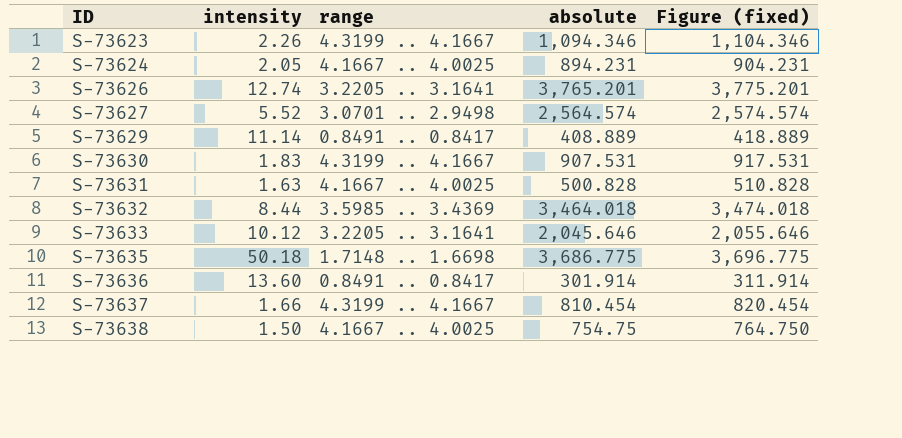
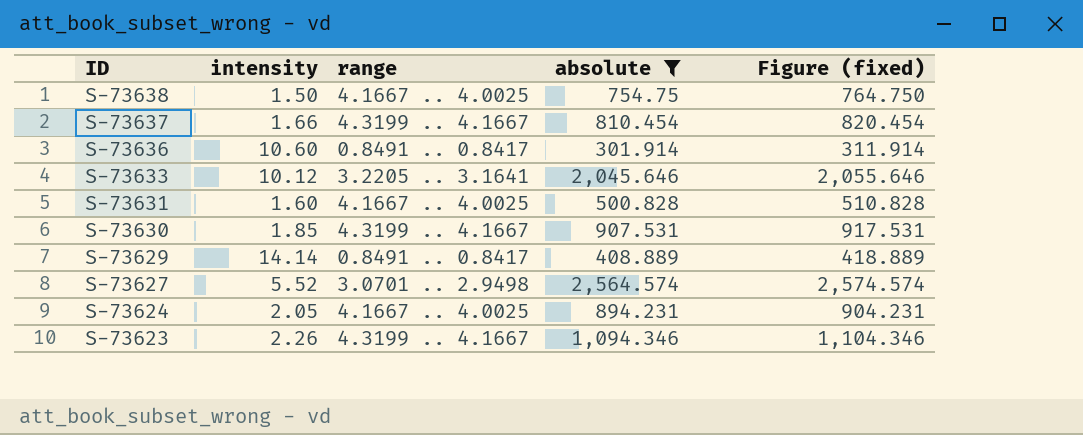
filter: none -> absolute <= 2,564.574
row order: ID ascending -> ID descending
S-73636 | intensity: 13.60 -> 10.60
S-73631 | intensity: 1.63 -> 1.60
S-73630 | intensity: 1.83 -> 1.85
S-73629 | intensity: 11.14 -> 14.14

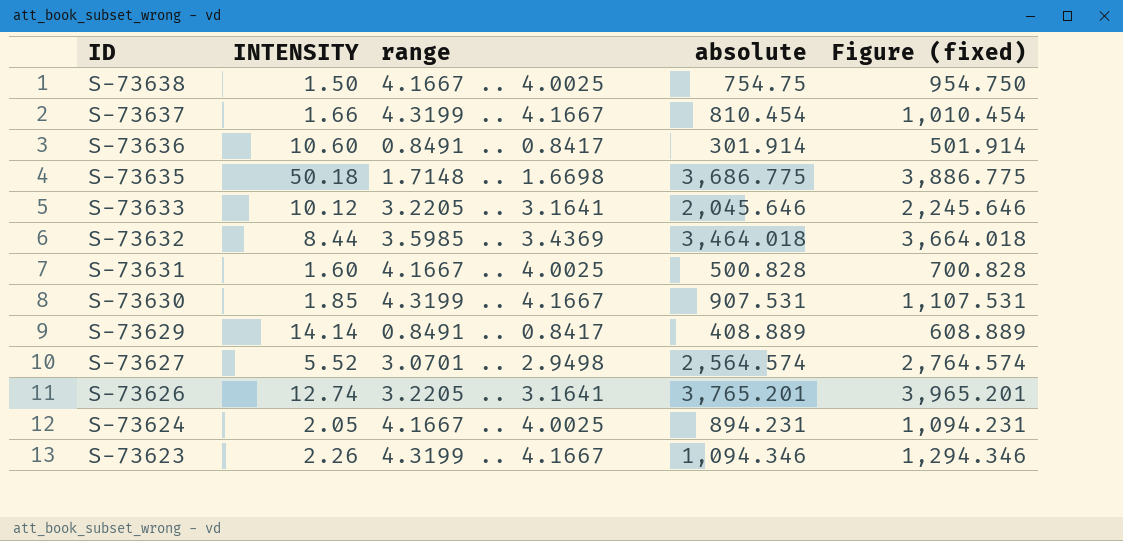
filter: absolute <= 2,564.574 -> none
column name: intensity -> INTENSITY
column Figure (fixed) | formula: [absolute] + 10 -> [absolute] + 200

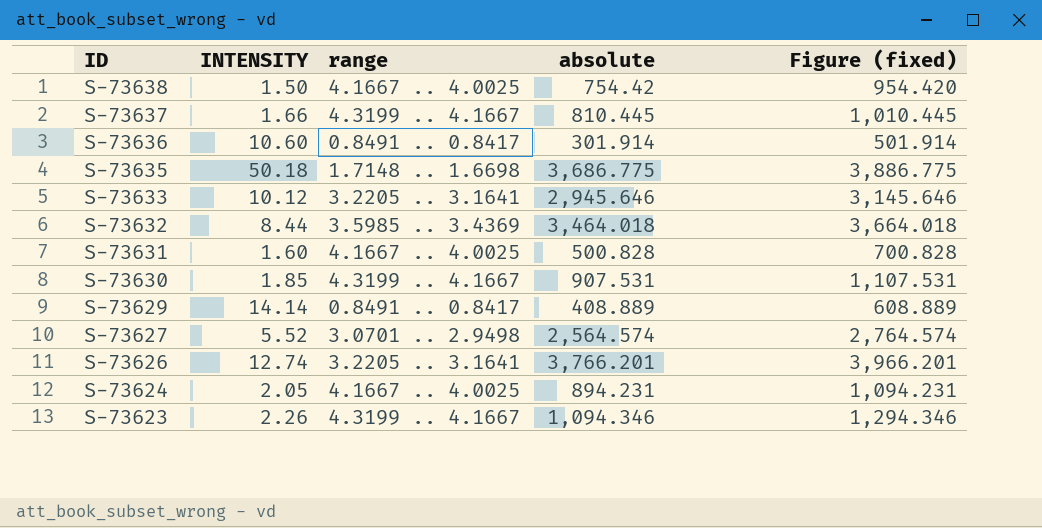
S-73638 | absolute: 754.75 -> 754.42
S-73638 | Figure (fixed): 954.750 -> 954.420
S-73637 | absolute: 810.454 -> 810.445
S-73637 | Figure (fixed): 1,010.454 -> 1,010.445
S-73633 | absolute: 2,045.646 -> 2,945.646
S-73633 | Figure (fixed): 2,245.646 -> 3,145.646
S-73626 | absolute: 3,765.201 -> 3,766.201
S-73626 | Figure (fixed): 3,965.201 -> 3,966.201

